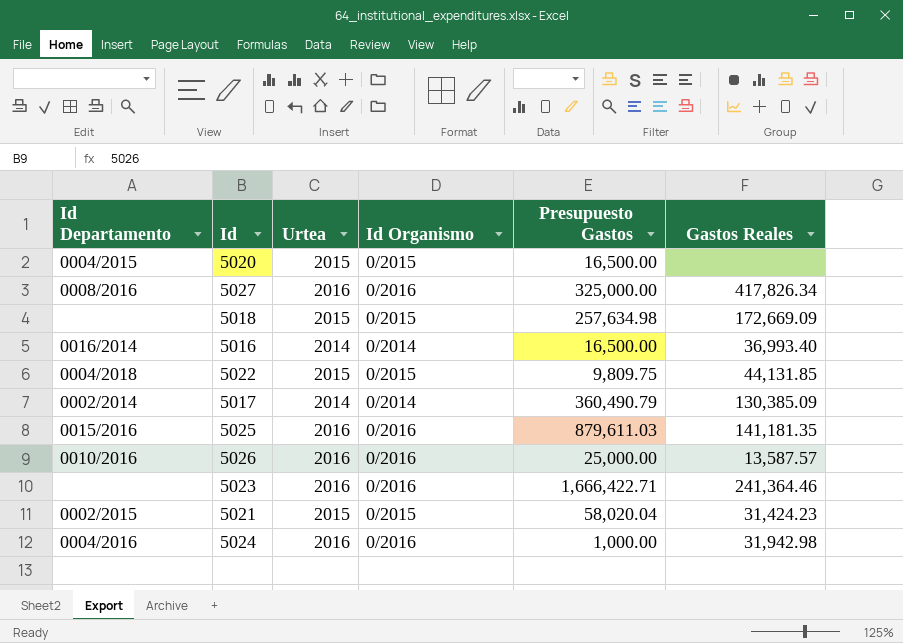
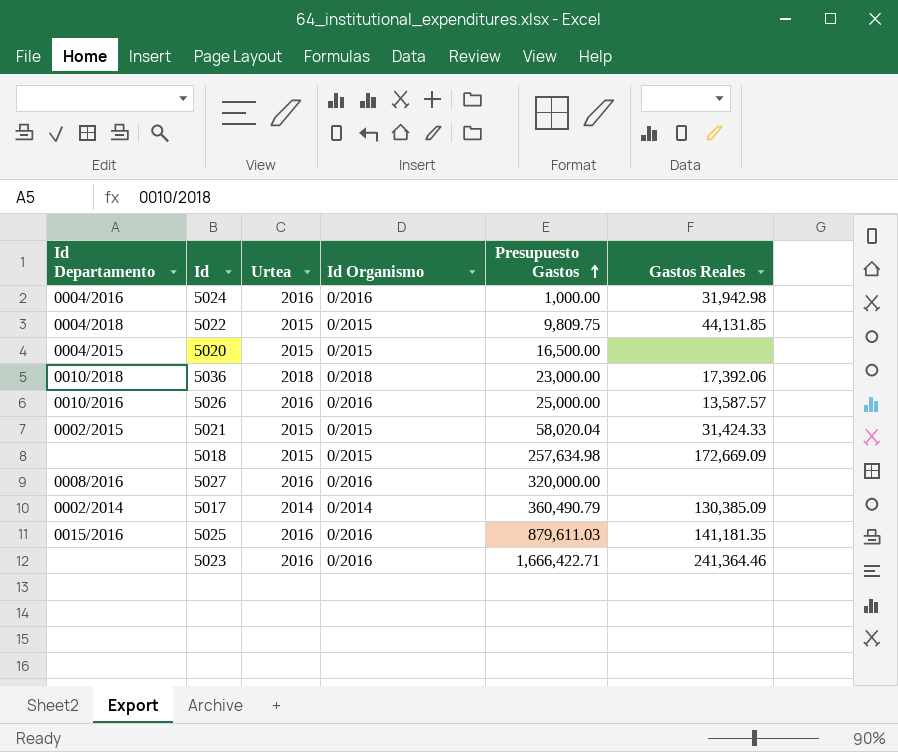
row order: none -> Presupuesto Gastos ascending
row 5016: 0016/2014 | 2014 | 0/2014 | 16,500.00 | 36,993.40 -> none
row 5036: none -> 0010/2018 | 2018 | 0/2018 | 23,000.00 | 17,392.06
5021 | Gastos Reales: 31,424.23 -> 31,424.33
5027 | Presupuesto Gastos: 325,000.00 -> 320,000.00
5027 | Gastos Reales: 417,826.34 -> none

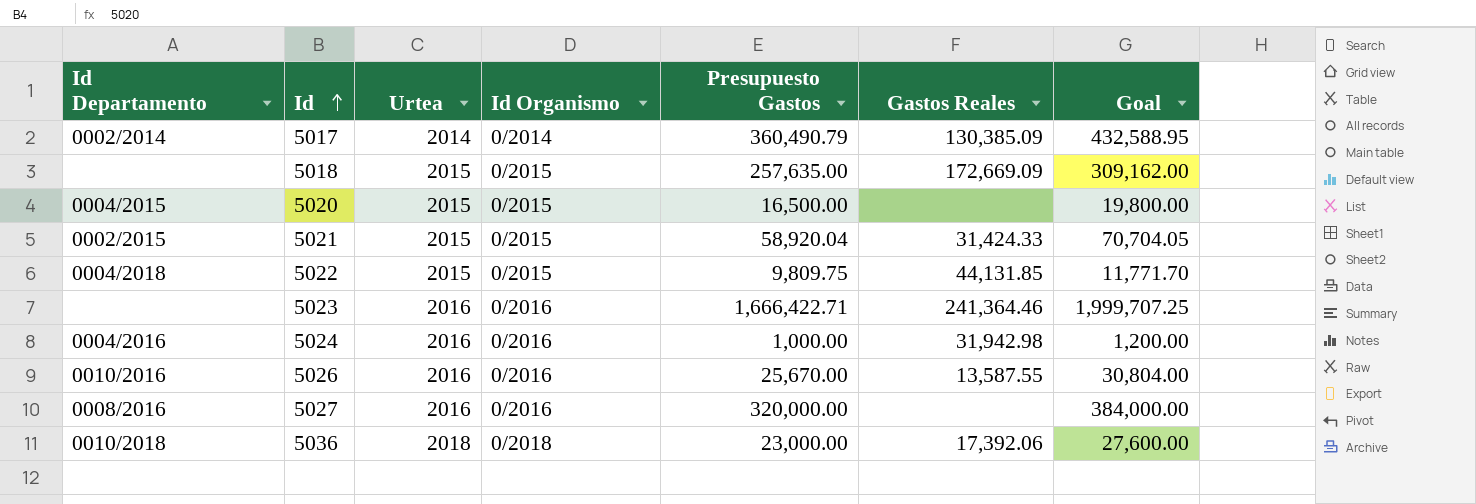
row order: Presupuesto Gastos ascending -> Id ascending
column Goal | formula: none -> [Presupuesto Gastos] * 1.2
row 5025: 0015/2016 | 2016 | 0/2016 | 879,611.03 | 141,181.35 -> none
5018 | Presupuesto Gastos: 257,634.98 -> 257,635.00
5021 | Presupuesto Gastos: 58,020.04 -> 58,920.04
5026 | Presupuesto Gastos: 25,000.00 -> 25,670.00
5026 | Gastos Reales: 13,587.57 -> 13,587.55

